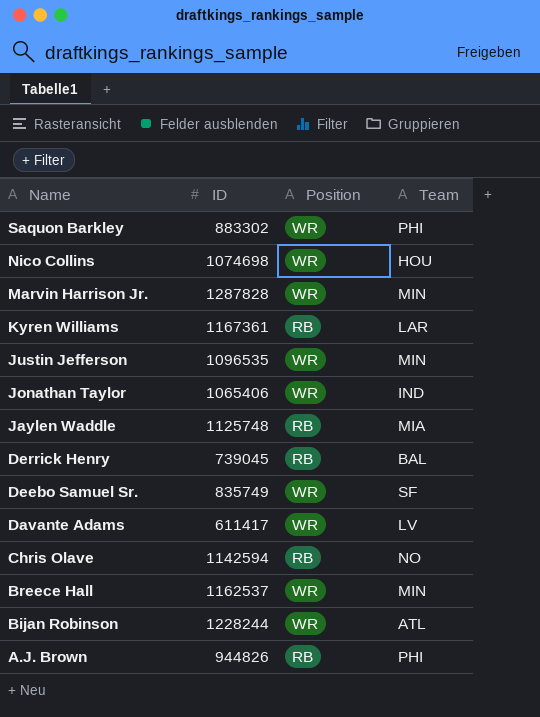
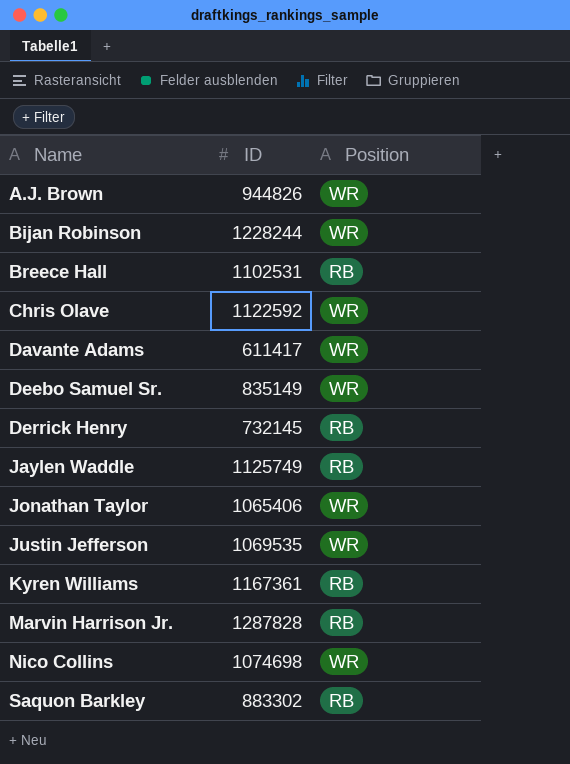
row order: Name descending -> Name ascending
column Team | position: 4 -> none
A.J. Brown | Position: RB -> WR
Breece Hall | ID: 1162537 -> 1102531
Breece Hall | Position: WR -> RB
Chris Olave | ID: 1142594 -> 1122592
Chris Olave | Position: RB -> WR
Deebo Samuel Sr. | ID: 835749 -> 835149
Derrick Henry | ID: 739045 -> 732145
Jaylen Waddle | ID: 1125748 -> 1125749
Justin Jefferson | ID: 1096535 -> 1069535
Marvin Harrison Jr. | Position: WR -> RB
Saquon Barkley | Position: WR -> RB

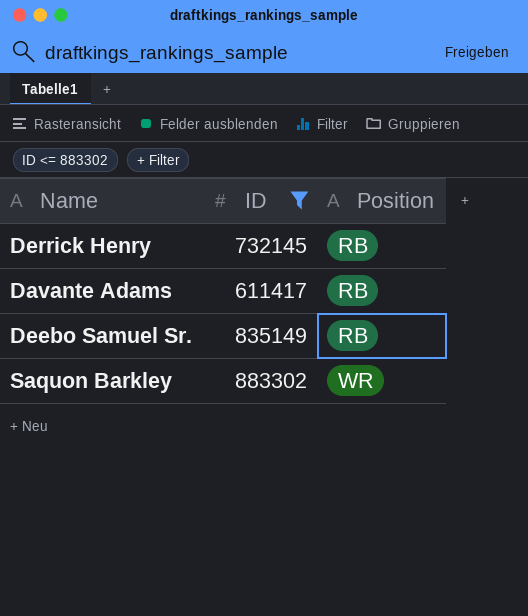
filter: none -> ID <= 883302
row order: Name ascending -> Position ascending
Davante Adams | Position: WR -> RB
Deebo Samuel Sr. | Position: WR -> RB
Saquon Barkley | Position: RB -> WR

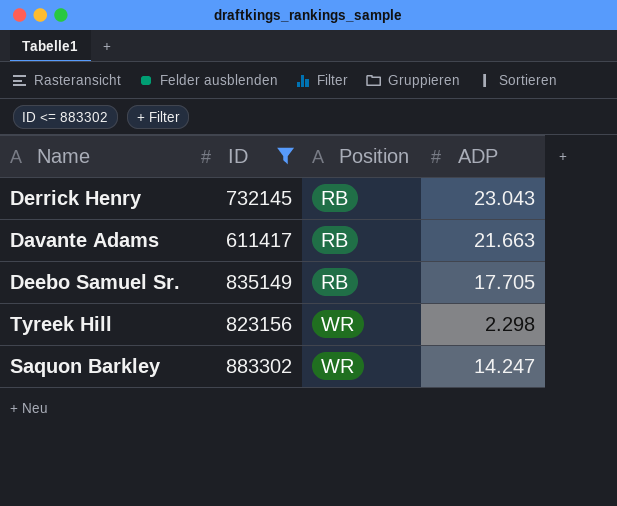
column ADP | position: none -> 4
row Tyreek Hill: none -> 823156 | WR | 2.298

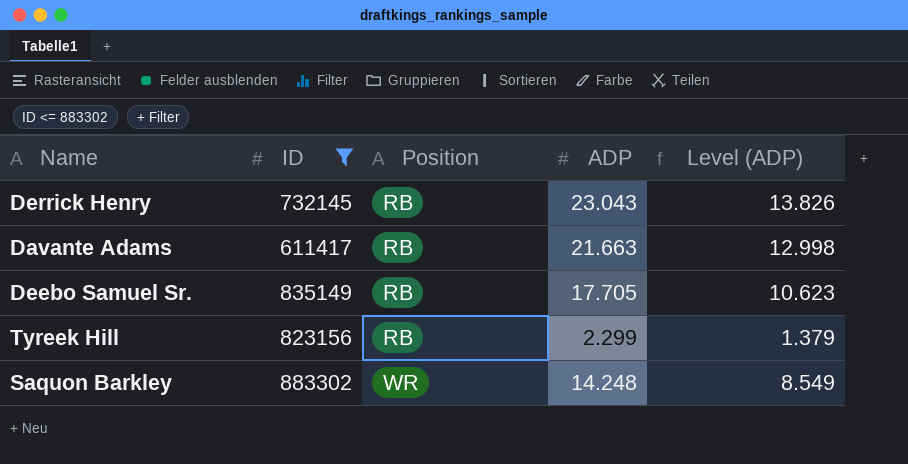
column Level (ADP) | formula: none -> [ADP] * 0.6
Tyreek Hill | Position: WR -> RB
Tyreek Hill | ADP: 2.298 -> 2.299
Saquon Barkley | ADP: 14.247 -> 14.248

